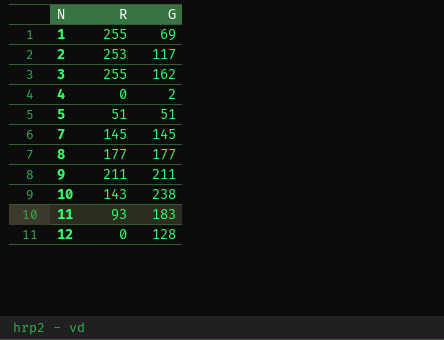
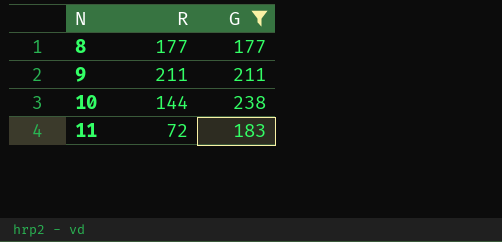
filter: none -> G >= 177
10 | R: 143 -> 144
11 | R: 93 -> 72

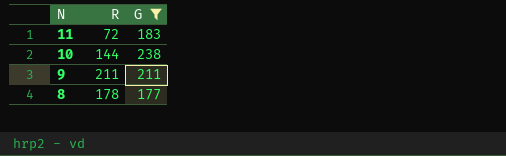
row order: N ascending -> N descending
8 | R: 177 -> 178

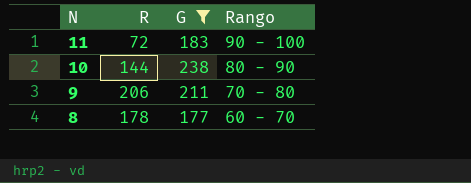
column Rango | position: none -> 4
9 | R: 211 -> 206

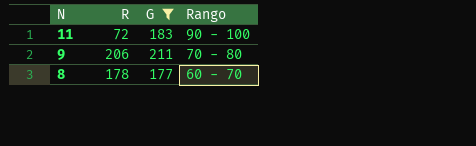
row 10: 144 | 238 | 80 - 90 -> none

